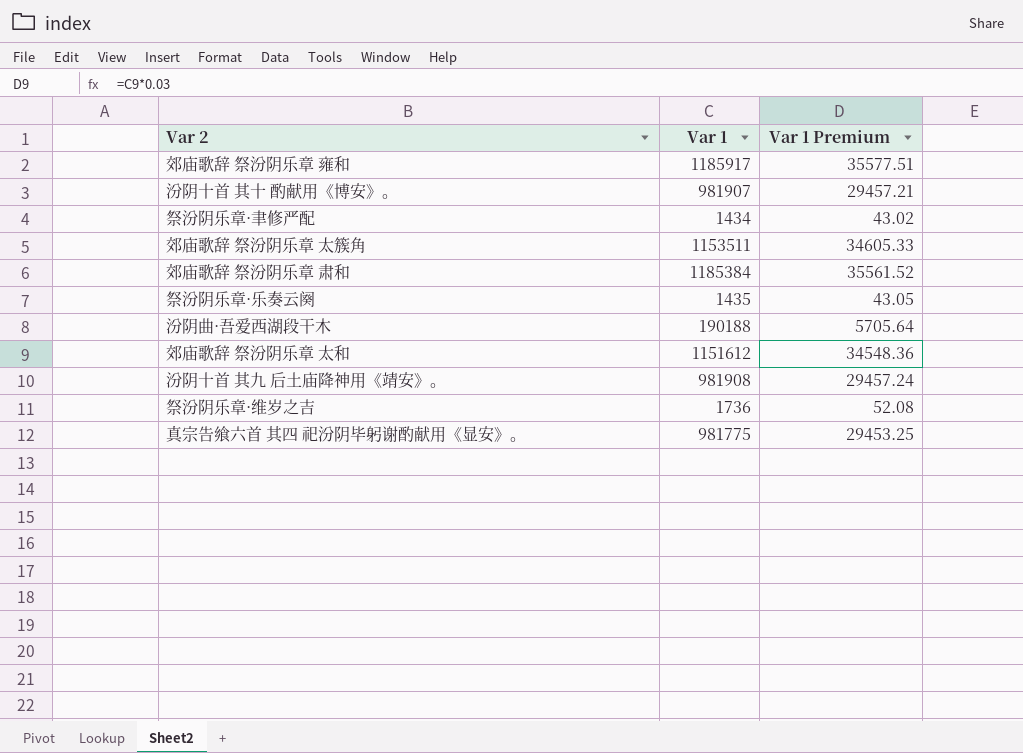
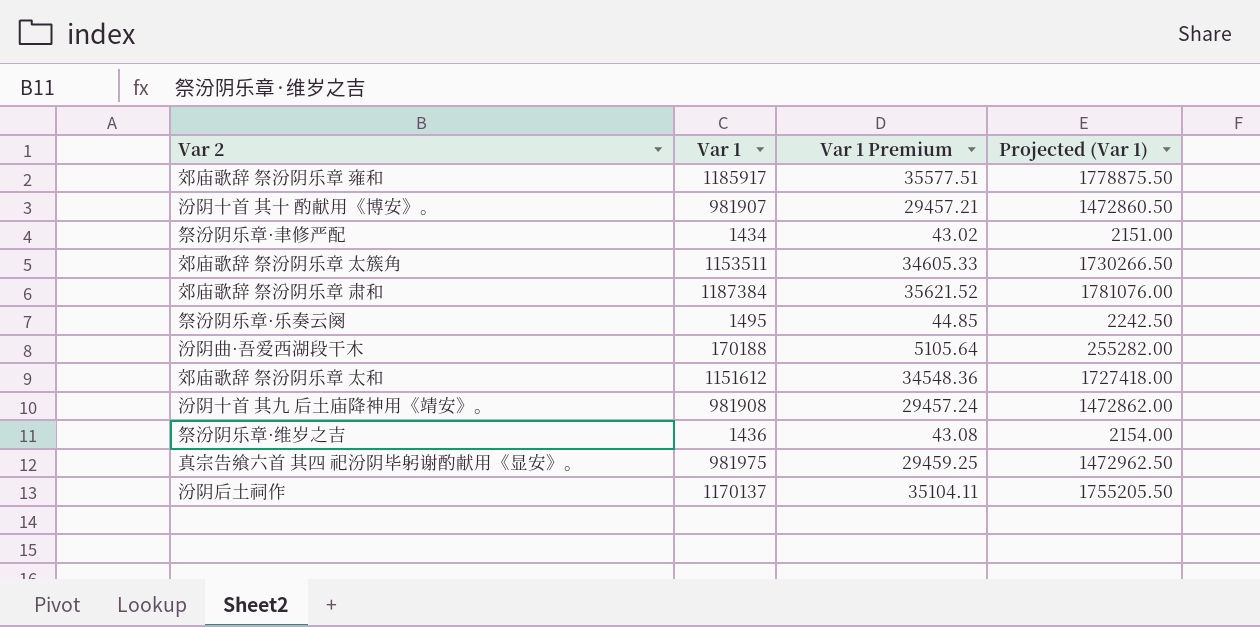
column Projected (Var 1) | formula: none -> [Var 1] * 1.5
郊庙歌辞 祭汾阴乐章 肃和 | Var 1: 1185384 -> 1187384
郊庙歌辞 祭汾阴乐章 肃和 | Var 1 Premium: 35561.52 -> 35621.52
祭汾阴乐章·乐奏云阕 | Var 1: 1435 -> 1495
祭汾阴乐章·乐奏云阕 | Var 1 Premium: 43.05 -> 44.85
汾阴曲·吾爱西湖段干木 | Var 1: 190188 -> 170188
汾阴曲·吾爱西湖段干木 | Var 1 Premium: 5705.64 -> 5105.64
祭汾阴乐章·维岁之吉 | Var 1: 1736 -> 1436
祭汾阴乐章·维岁之吉 | Var 1 Premium: 52.08 -> 43.08
真宗告飨六首 其四 祀汾阴毕躬谢酌献用《显安》。 | Var 1: 981775 -> 981975
真宗告飨六首 其四 祀汾阴毕躬谢酌献用《显安》。 | Var 1 Premium: 29453.25 -> 29459.25
row 汾阴后土祠作: none -> 1170137 | 35104.11 | 1755205.50

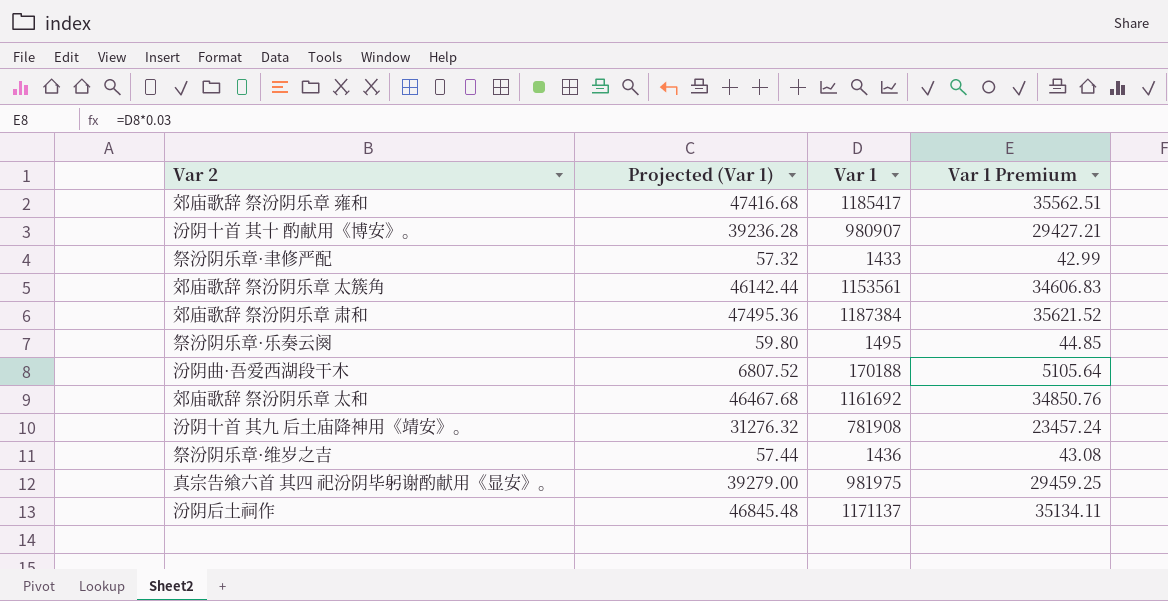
column Projected (Var 1) | formula: [Var 1] * 1.5 -> [Var 1] * 0.04
column Projected (Var 1) | position: 4 -> 2
郊庙歌辞 祭汾阴乐章 雍和 | Var 1: 1185917 -> 1185417
郊庙歌辞 祭汾阴乐章 雍和 | Var 1 Premium: 35577.51 -> 35562.51
汾阴十首 其十 酌献用《博安》。 | Var 1: 981907 -> 980907
汾阴十首 其十 酌献用《博安》。 | Var 1 Premium: 29457.21 -> 29427.21
祭汾阴乐章·聿修严配 | Var 1: 1434 -> 1433
祭汾阴乐章·聿修严配 | Var 1 Premium: 43.02 -> 42.99
郊庙歌辞 祭汾阴乐章 太簇角 | Var 1: 1153511 -> 1153561
郊庙歌辞 祭汾阴乐章 太簇角 | Var 1 Premium: 34605.33 -> 34606.83
郊庙歌辞 祭汾阴乐章 太和 | Var 1: 1151612 -> 1161692
郊庙歌辞 祭汾阴乐章 太和 | Var 1 Premium: 34548.36 -> 34850.76
汾阴十首 其九 后土庙降神用《靖安》。 | Var 1: 981908 -> 781908
汾阴十首 其九 后土庙降神用《靖安》。 | Var 1 Premium: 29457.24 -> 23457.24
汾阴后土祠作 | Var 1: 1170137 -> 1171137
汾阴后土祠作 | Var 1 Premium: 35104.11 -> 35134.11

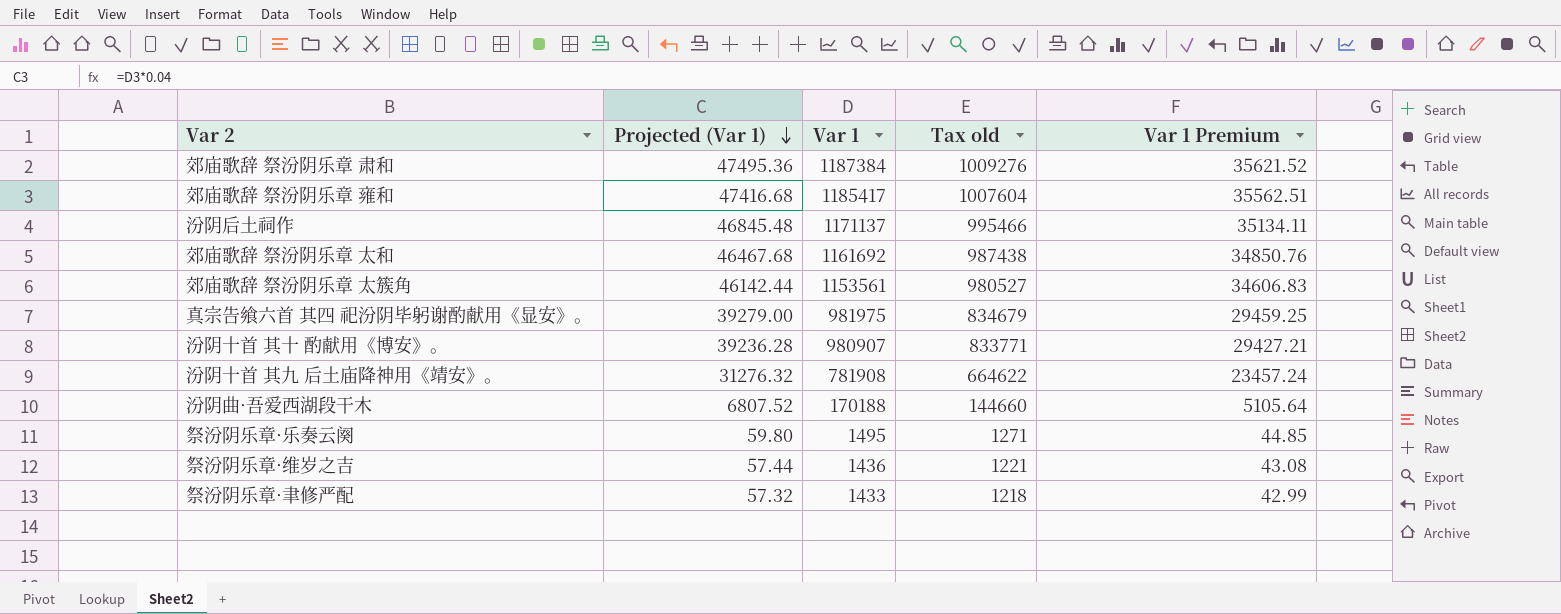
row order: none -> Projected (Var 1) descending
column Tax old | formula: none -> [Var 1] * 0.85

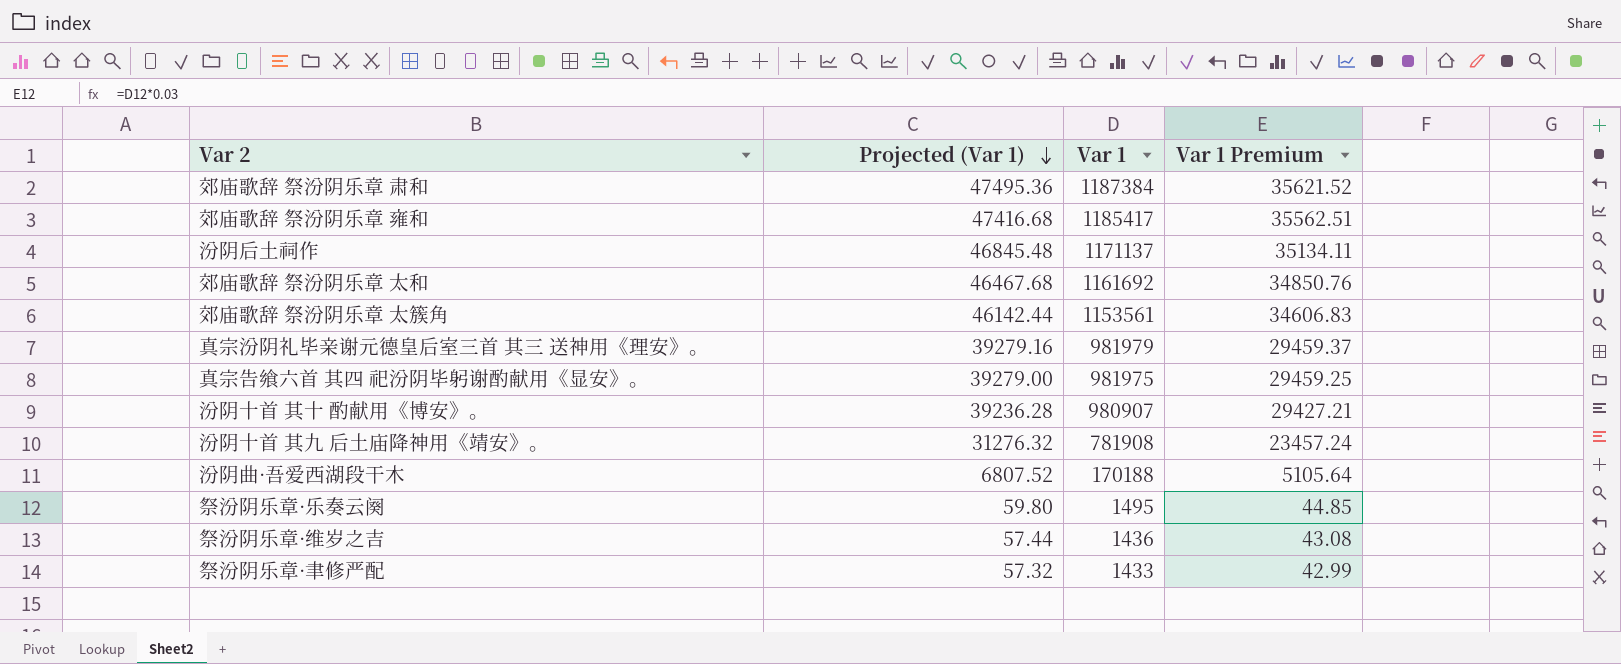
column Tax old | formula: [Var 1] * 0.85 -> none
row 真宗汾阴礼毕亲谢元德皇后室三首 其三 送神用《理安》。: none -> 39279.16 | 981979 | 29459.37

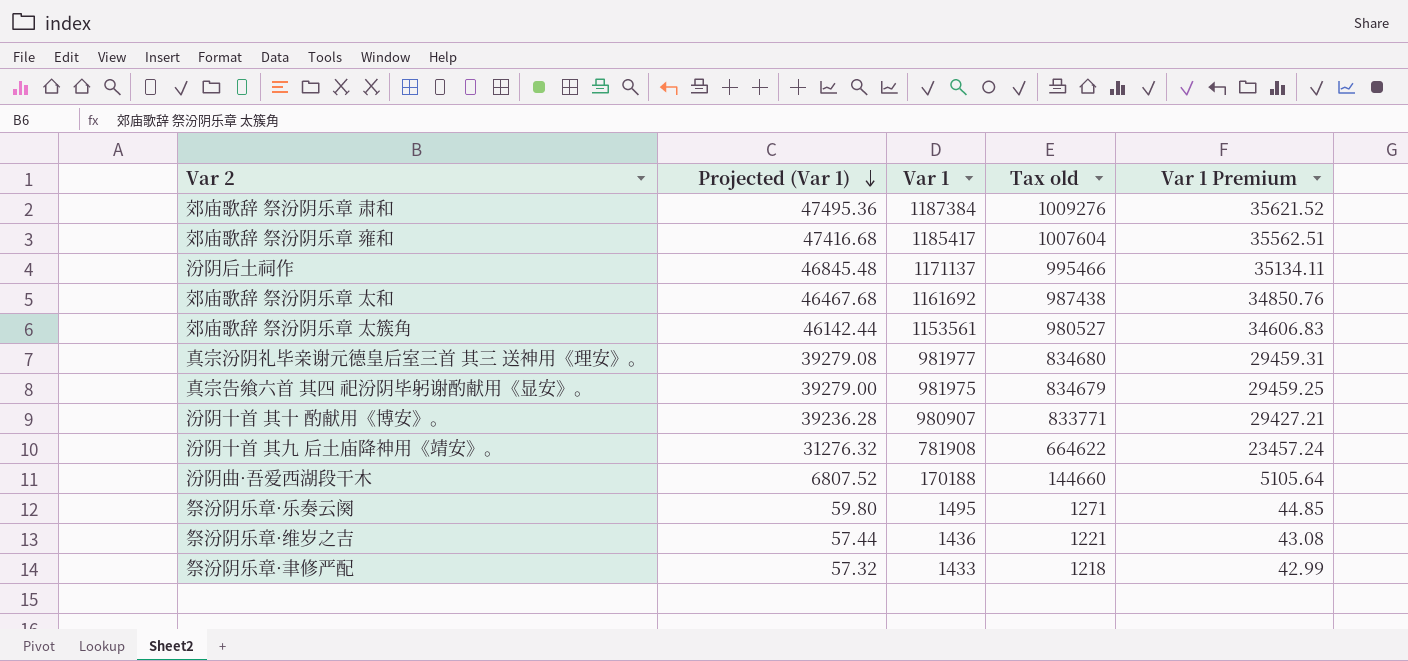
column Tax old | formula: none -> [Var 1] * 0.85
真宗汾阴礼毕亲谢元德皇后室三首 其三 送神用《理安》。 | Projected (Var 1): 39279.16 -> 39279.08
真宗汾阴礼毕亲谢元德皇后室三首 其三 送神用《理安》。 | Var 1: 981979 -> 981977
真宗汾阴礼毕亲谢元德皇后室三首 其三 送神用《理安》。 | Var 1 Premium: 29459.37 -> 29459.31

